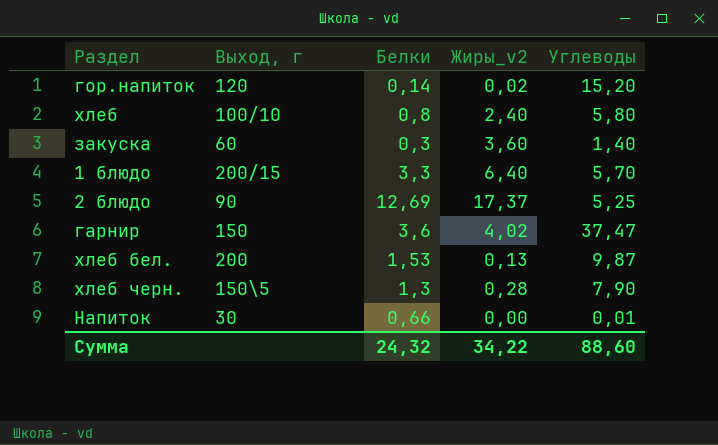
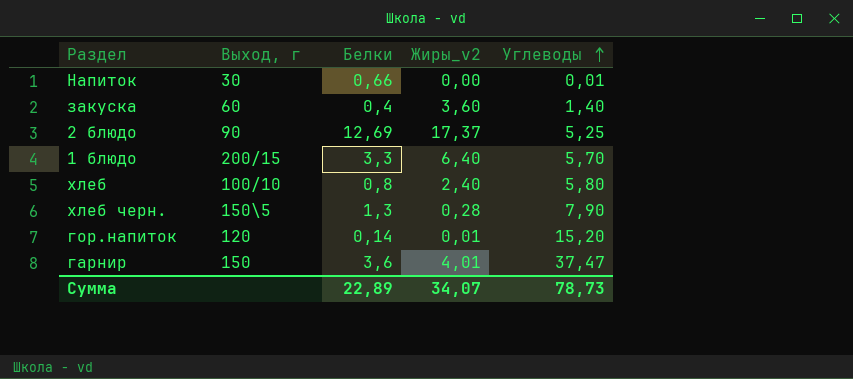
row order: none -> Углеводы ascending
row хлеб бел.: 200 | 1,53 | 0,13 | 9,87 -> none
закуска | Белки: 0,3 -> 0,4
гор.напиток | Жиры_v2: 0,02 -> 0,01
гарнир | Жиры_v2: 4,02 -> 4,01
Сумма | Белки: 24,32 -> 22,89
Сумма | Жиры_v2: 34,22 -> 34,07
Сумма | Углеводы: 88,60 -> 78,73

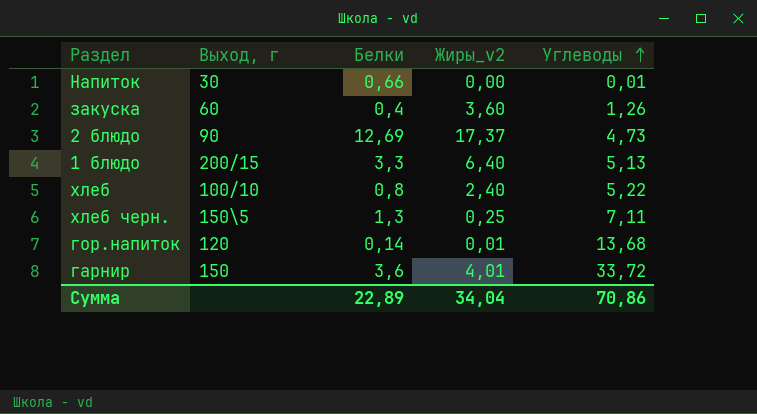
закуска | Углеводы: 1,40 -> 1,26
2 блюдо | Углеводы: 5,25 -> 4,73
1 блюдо | Углеводы: 5,70 -> 5,13
хлеб | Углеводы: 5,80 -> 5,22
хлеб черн. | Жиры_v2: 0,28 -> 0,25
хлеб черн. | Углеводы: 7,90 -> 7,11
гор.напиток | Углеводы: 15,20 -> 13,68
гарнир | Углеводы: 37,47 -> 33,72
Сумма | Жиры_v2: 34,07 -> 34,04
Сумма | Углеводы: 78,73 -> 70,86

